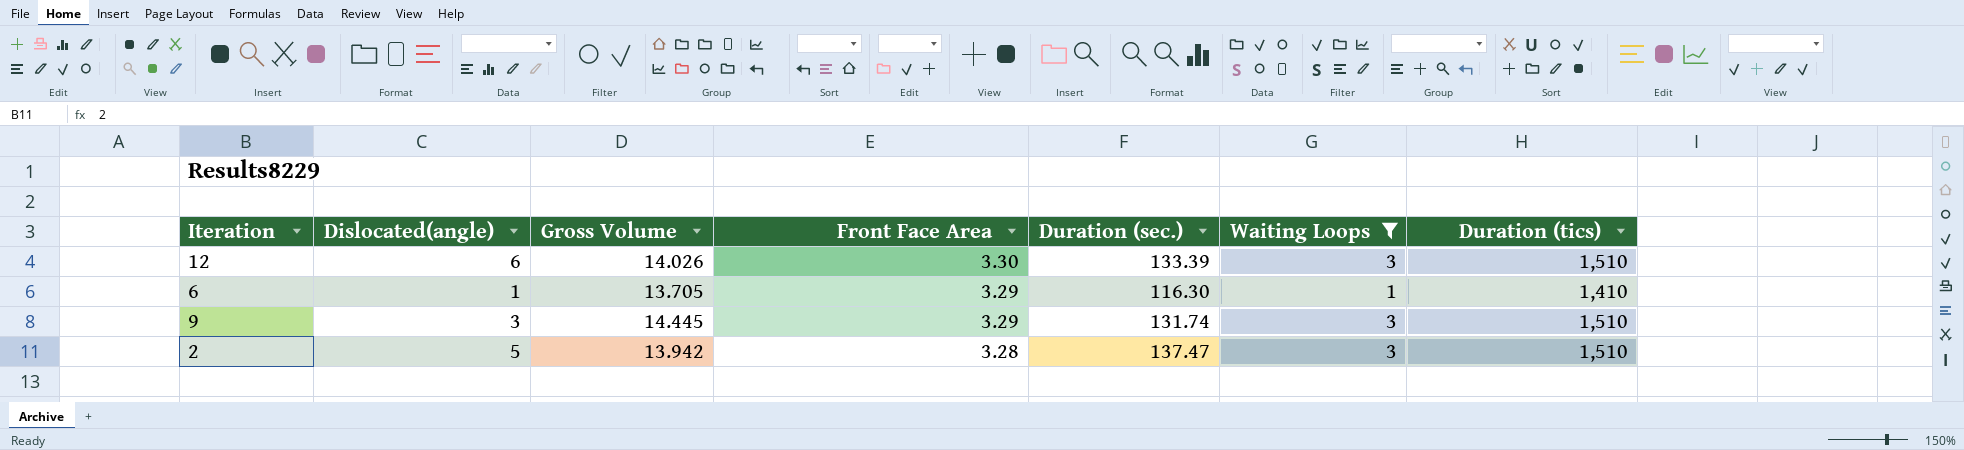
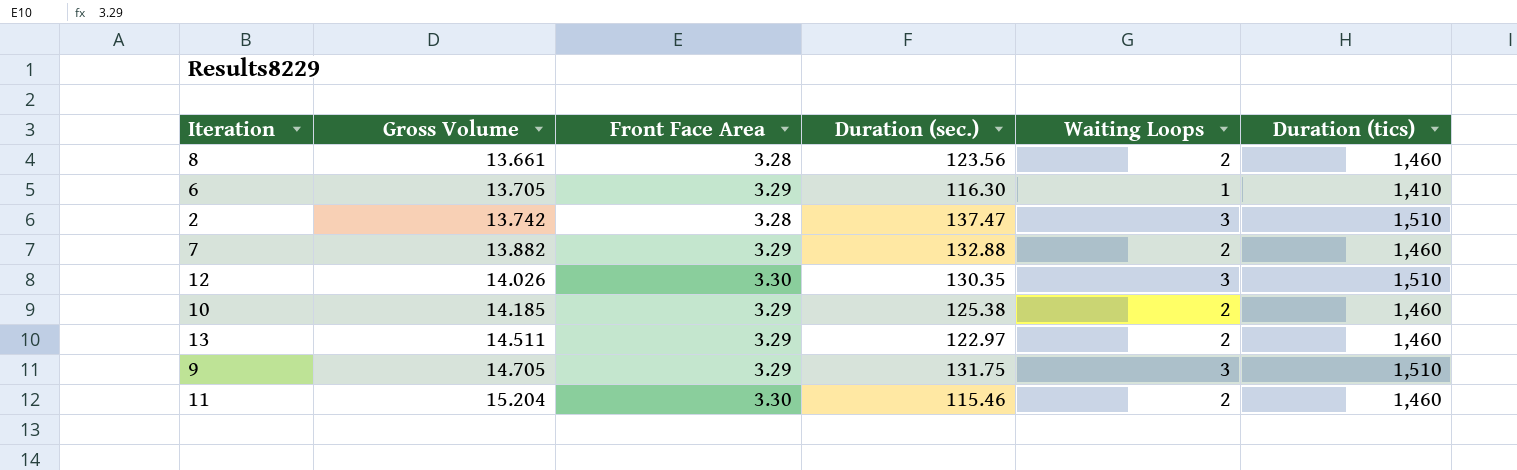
filter: Waiting Loops != 2 -> none
row order: Front Face Area descending -> Gross Volume ascending
column Dislocated(angle) | position: 2 -> none
2 | Gross Volume: 13.942 -> 13.742
12 | Duration (sec.): 133.39 -> 130.35
9 | Gross Volume: 14.445 -> 14.705
9 | Duration (sec.): 131.74 -> 131.75

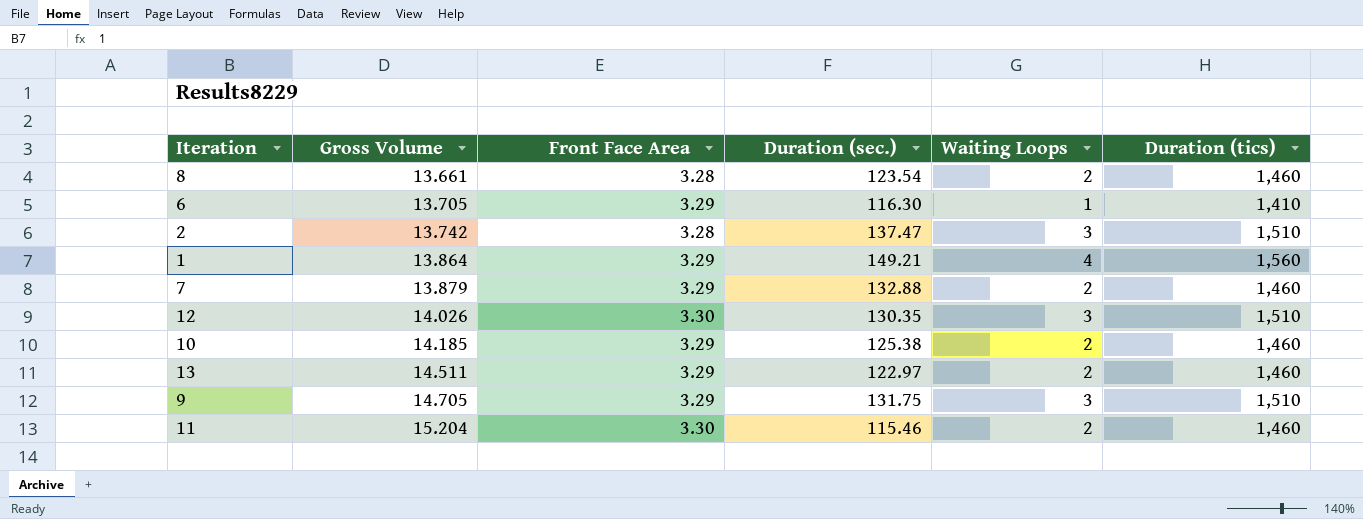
8 | Duration (sec.): 123.56 -> 123.54
row 1: none -> 13.864 | 3.29 | 149.21 | 4 | 1,560
7 | Gross Volume: 13.882 -> 13.879

